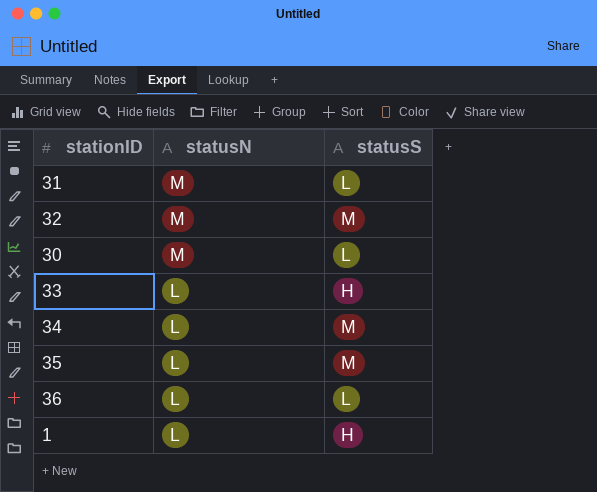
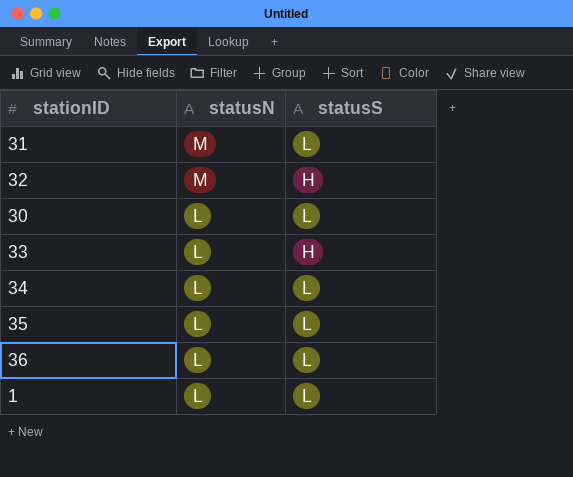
32 | statusS: M -> H
30 | statusN: M -> L
34 | statusS: M -> L
35 | statusS: M -> L
1 | statusS: H -> L

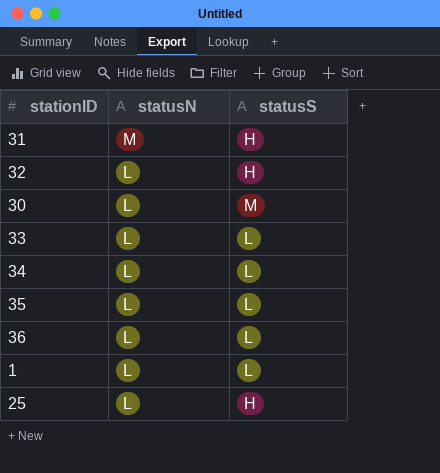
31 | statusS: L -> H
32 | statusN: M -> L
30 | statusS: L -> M
33 | statusS: H -> L
row 25: none -> L | H

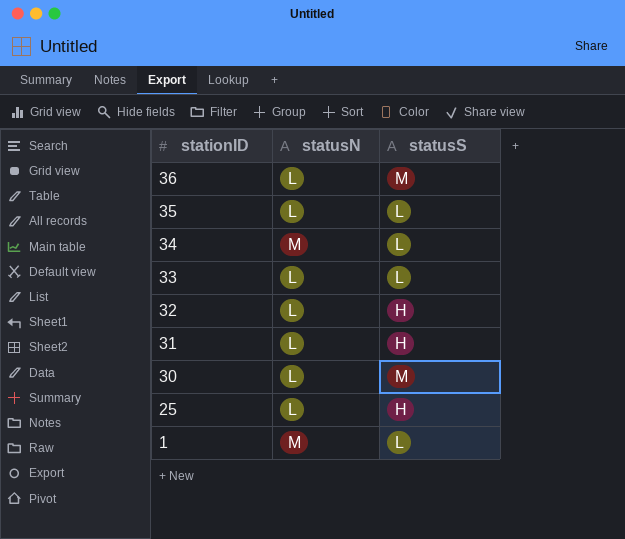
row order: statusN descending -> stationID descending
36 | statusS: L -> M
34 | statusN: L -> M
31 | statusN: M -> L
1 | statusN: L -> M

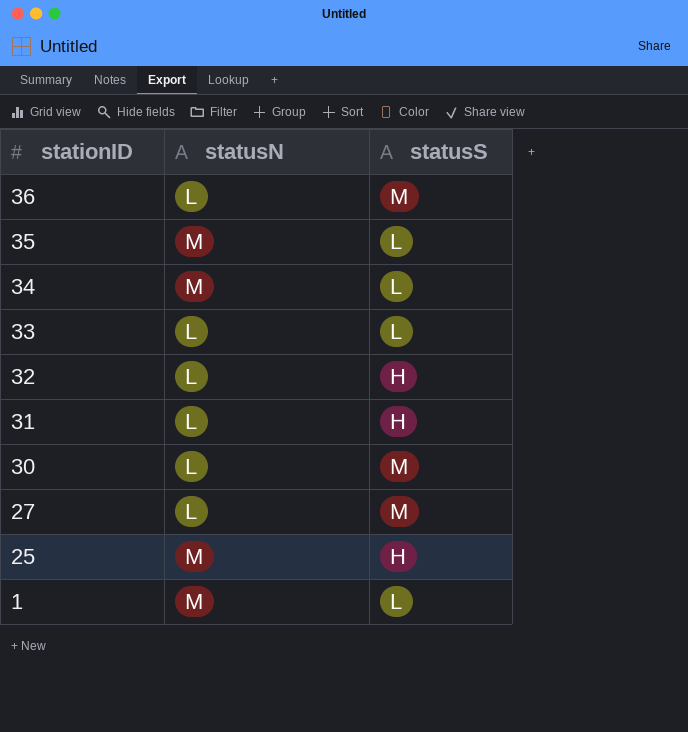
35 | statusN: L -> M
row 27: none -> L | M
25 | statusN: L -> M

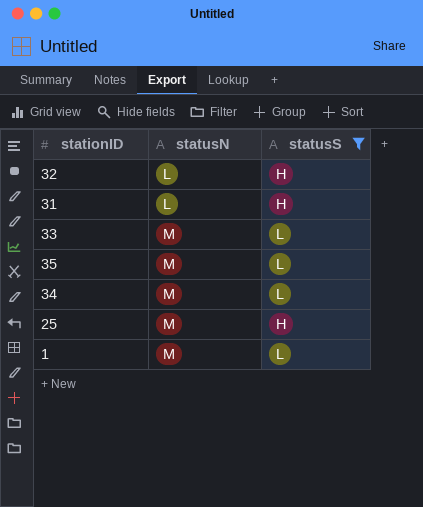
filter: none -> statusS != M
row order: stationID descending -> statusN ascending
33 | statusN: L -> M

